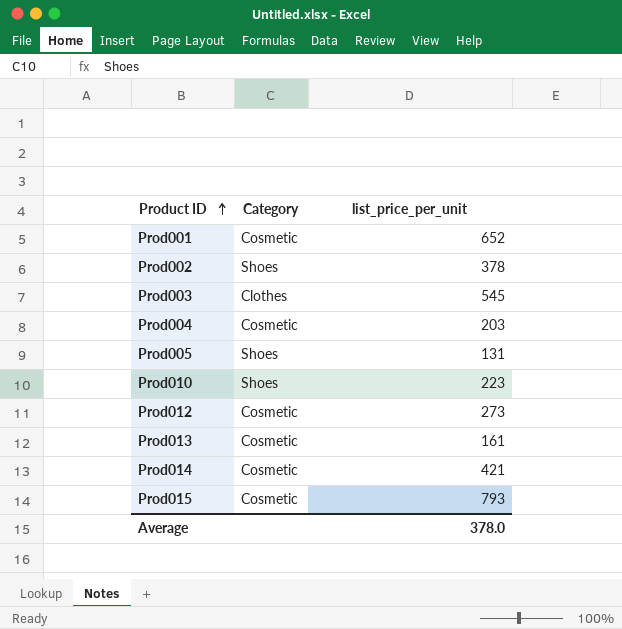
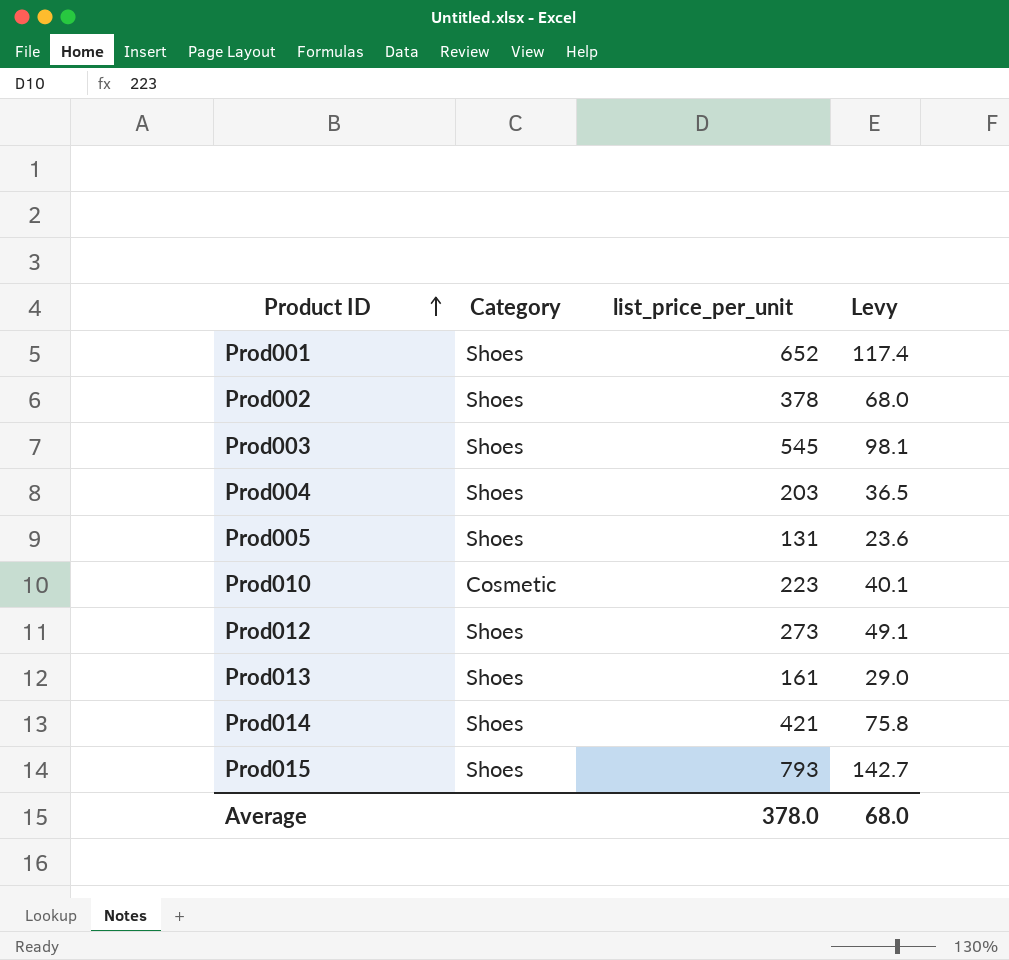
column Levy | formula: none -> [list_price_per_unit] * 0.18
Prod001 | Category: Cosmetic -> Shoes
Prod003 | Category: Clothes -> Shoes
Prod004 | Category: Cosmetic -> Shoes
Prod010 | Category: Shoes -> Cosmetic
Prod012 | Category: Cosmetic -> Shoes
Prod013 | Category: Cosmetic -> Shoes
Prod014 | Category: Cosmetic -> Shoes
Prod015 | Category: Cosmetic -> Shoes

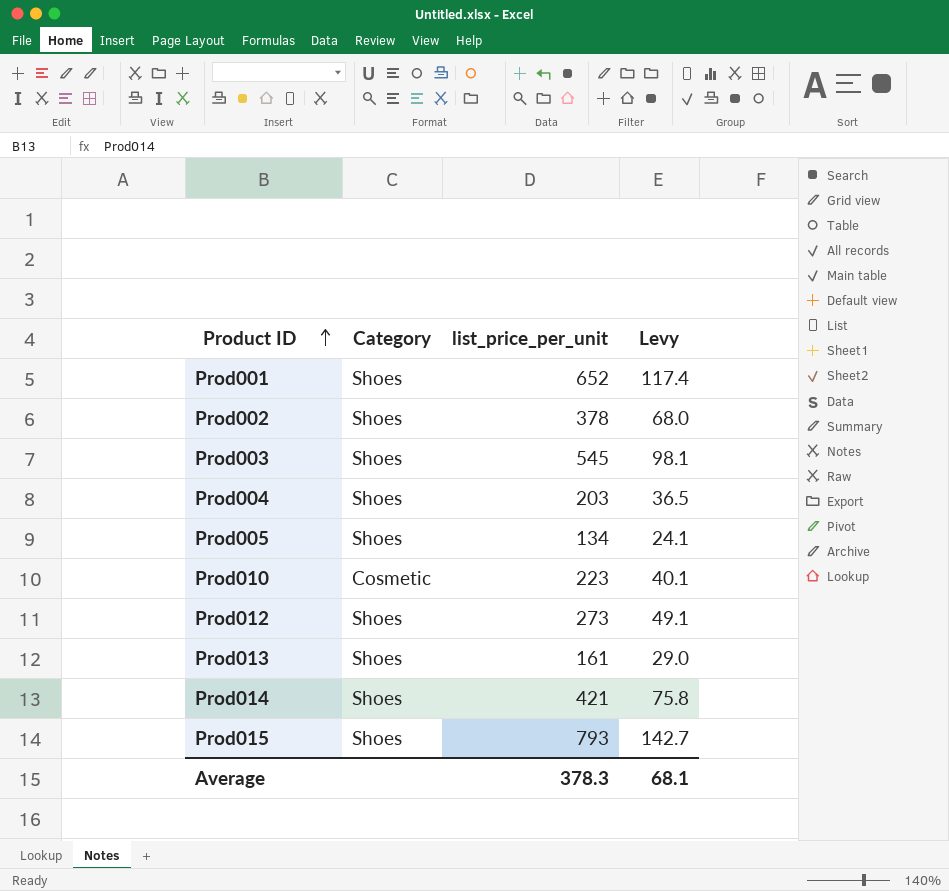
Prod005 | list_price_per_unit: 131 -> 134
Prod005 | Levy: 23.6 -> 24.1
Average | list_price_per_unit: 378.0 -> 378.3
Average | Levy: 68.0 -> 68.1

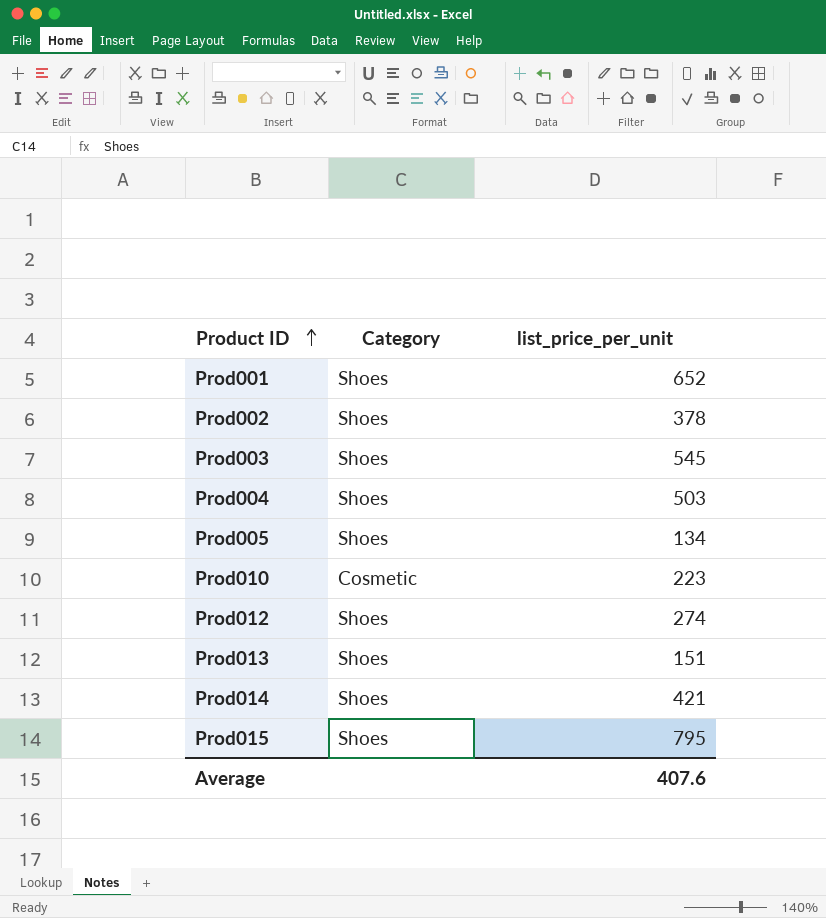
column Levy | formula: [list_price_per_unit] * 0.18 -> none
Prod004 | list_price_per_unit: 203 -> 503
Prod012 | list_price_per_unit: 273 -> 274
Prod013 | list_price_per_unit: 161 -> 151
Prod015 | list_price_per_unit: 793 -> 795
Average | list_price_per_unit: 378.3 -> 407.6

